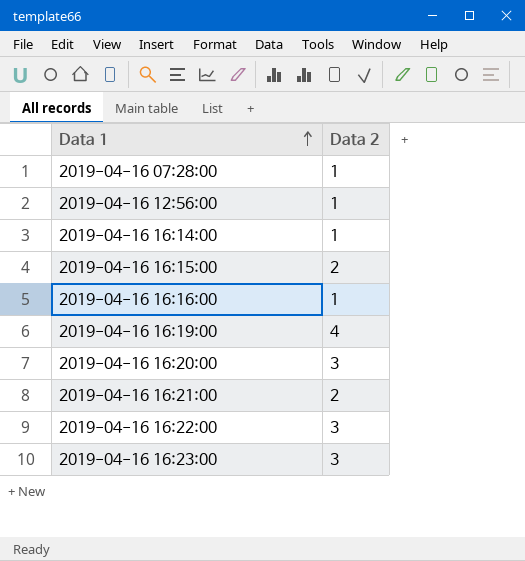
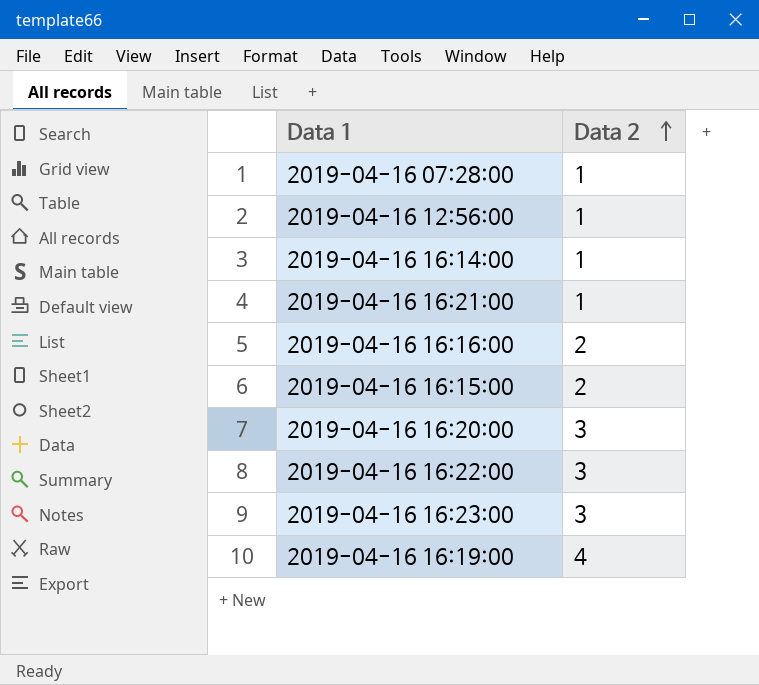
row order: Data 1 ascending -> Data 2 ascending
2019-04-16 16:21:00 | Data 2: 2 -> 1
2019-04-16 16:16:00 | Data 2: 1 -> 2

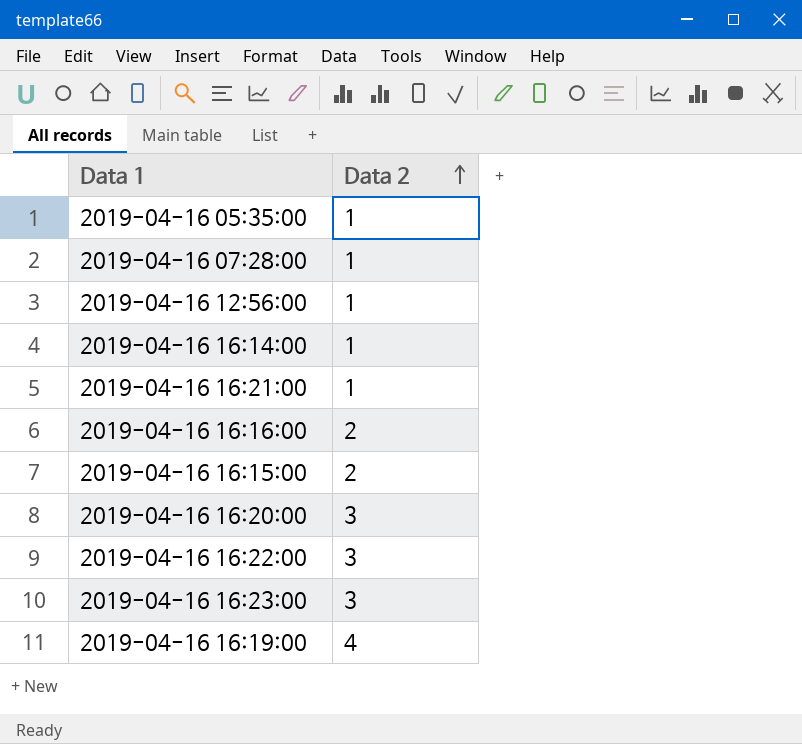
row 2019-04-16 05:35:00: none -> 1

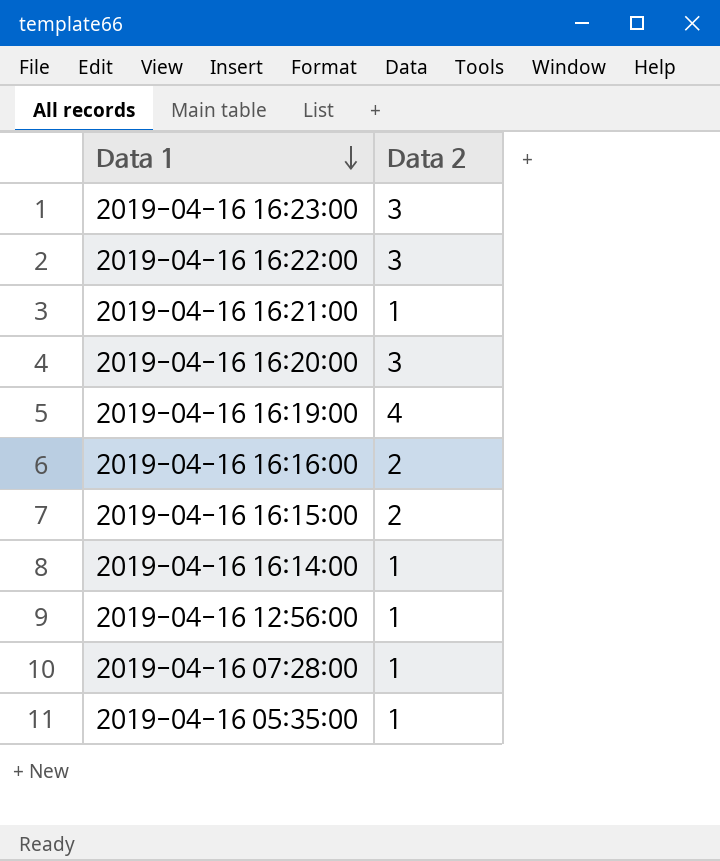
row order: Data 2 ascending -> Data 1 descending

